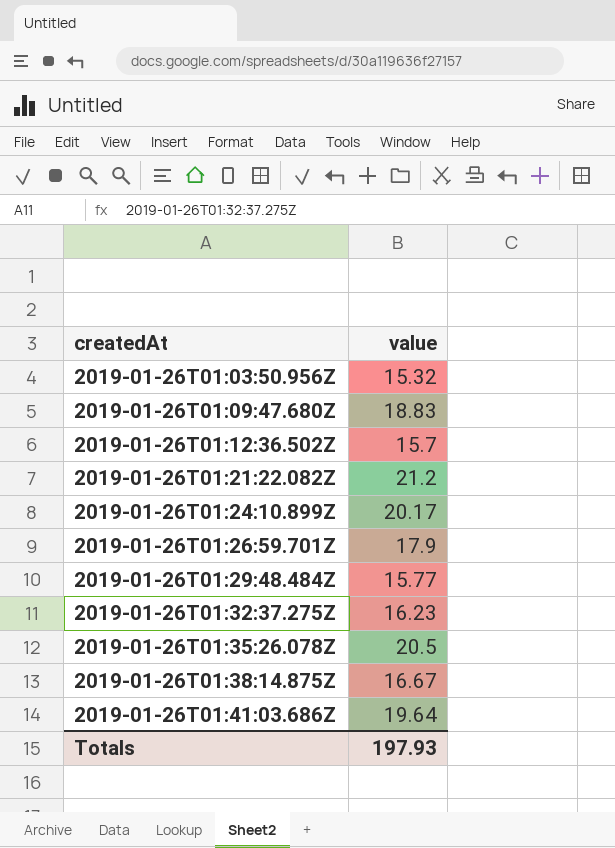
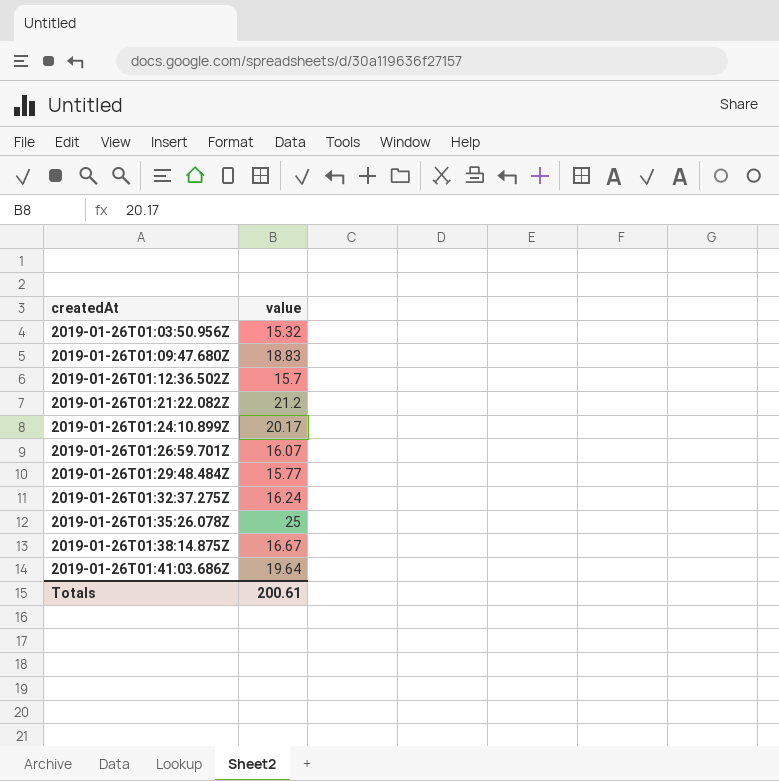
2019-01-26T01:26:59.701Z | value: 17.9 -> 16.07
2019-01-26T01:32:37.275Z | value: 16.23 -> 16.24
2019-01-26T01:35:26.078Z | value: 20.5 -> 25
Totals | value: 197.93 -> 200.61

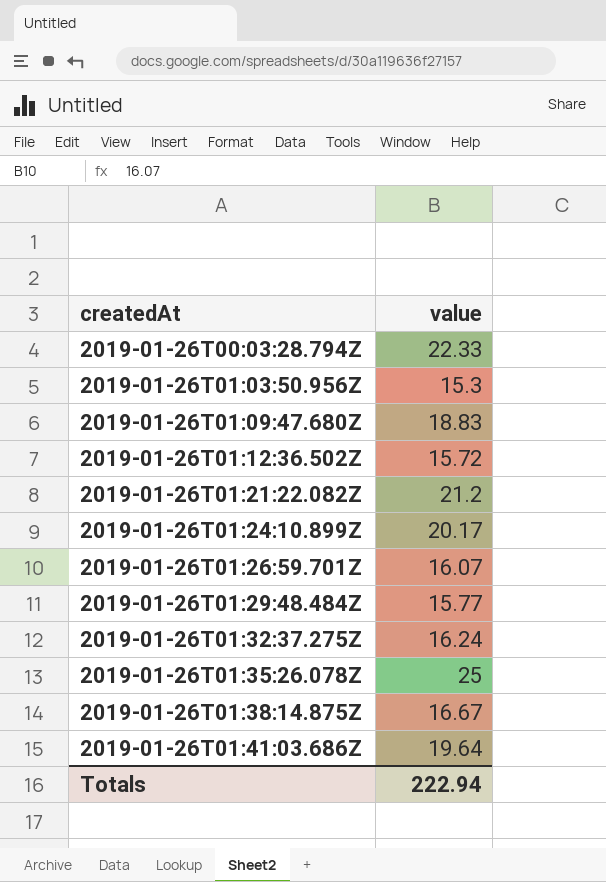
row 2019-01-26T00:03:28.794Z: none -> 22.33
2019-01-26T01:03:50.956Z | value: 15.32 -> 15.3
2019-01-26T01:12:36.502Z | value: 15.7 -> 15.72
Totals | value: 200.61 -> 222.94

